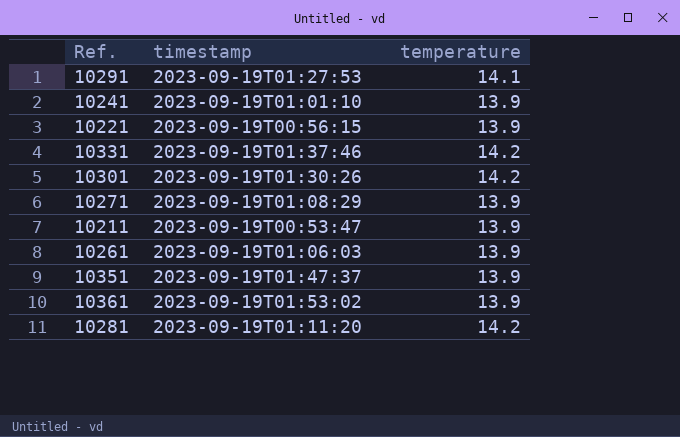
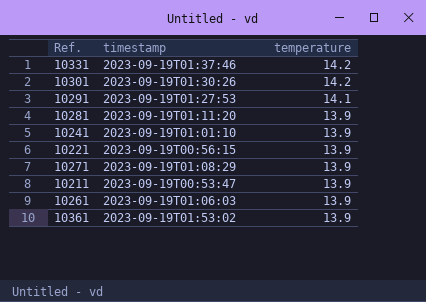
row order: none -> temperature descending
row 10351: 2023-09-19T01:47:37 | 13.9 -> none
10281 | temperature: 14.2 -> 13.9

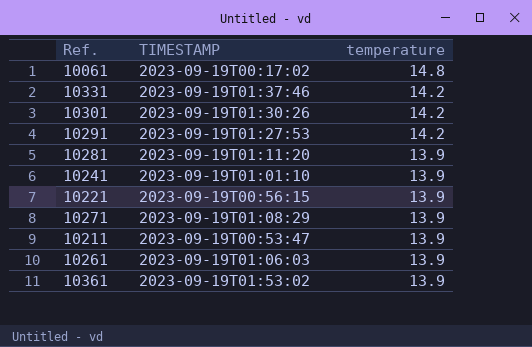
column name: timestamp -> TIMESTAMP
row 10061: none -> 2023-09-19T00:17:02 | 14.8
10291 | temperature: 14.1 -> 14.2

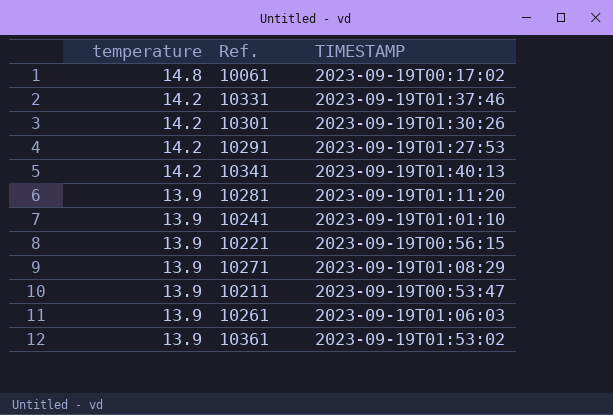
column temperature | position: 3 -> 1
row 10341: none -> 14.2 | 2023-09-19T01:40:13

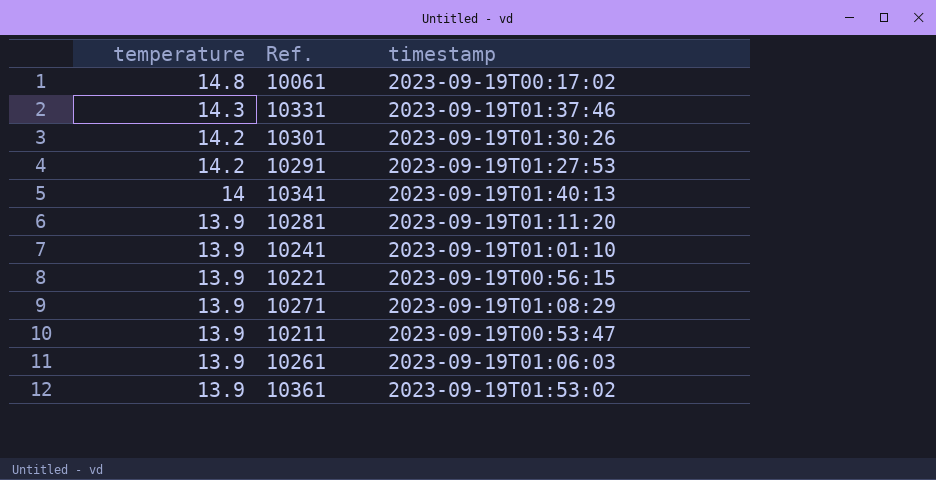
column name: TIMESTAMP -> timestamp
10331 | temperature: 14.2 -> 14.3
10341 | temperature: 14.2 -> 14

